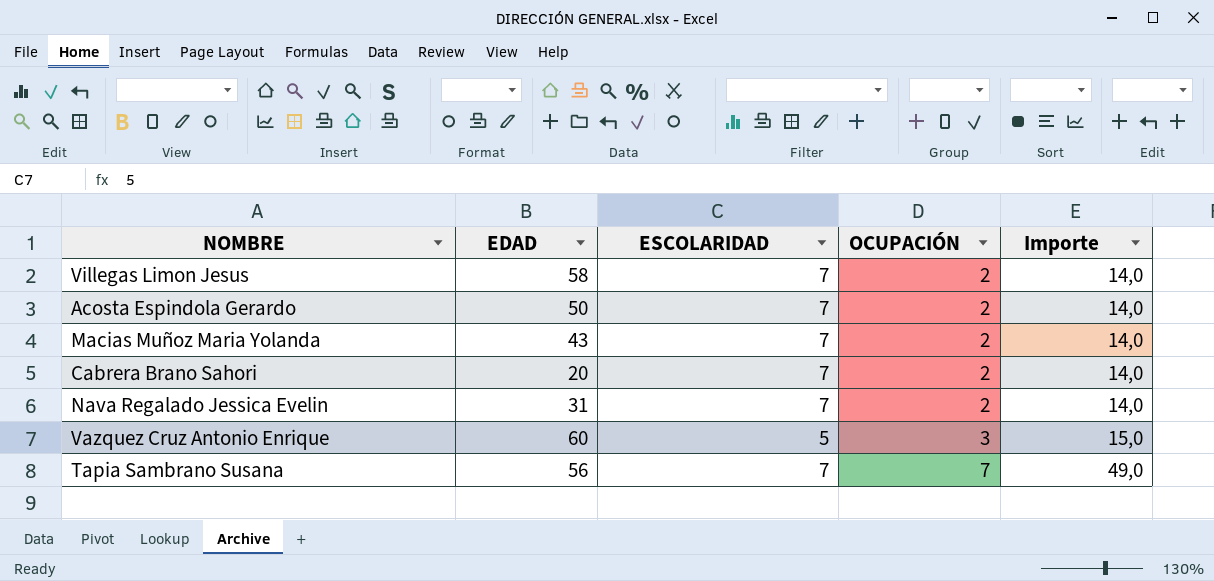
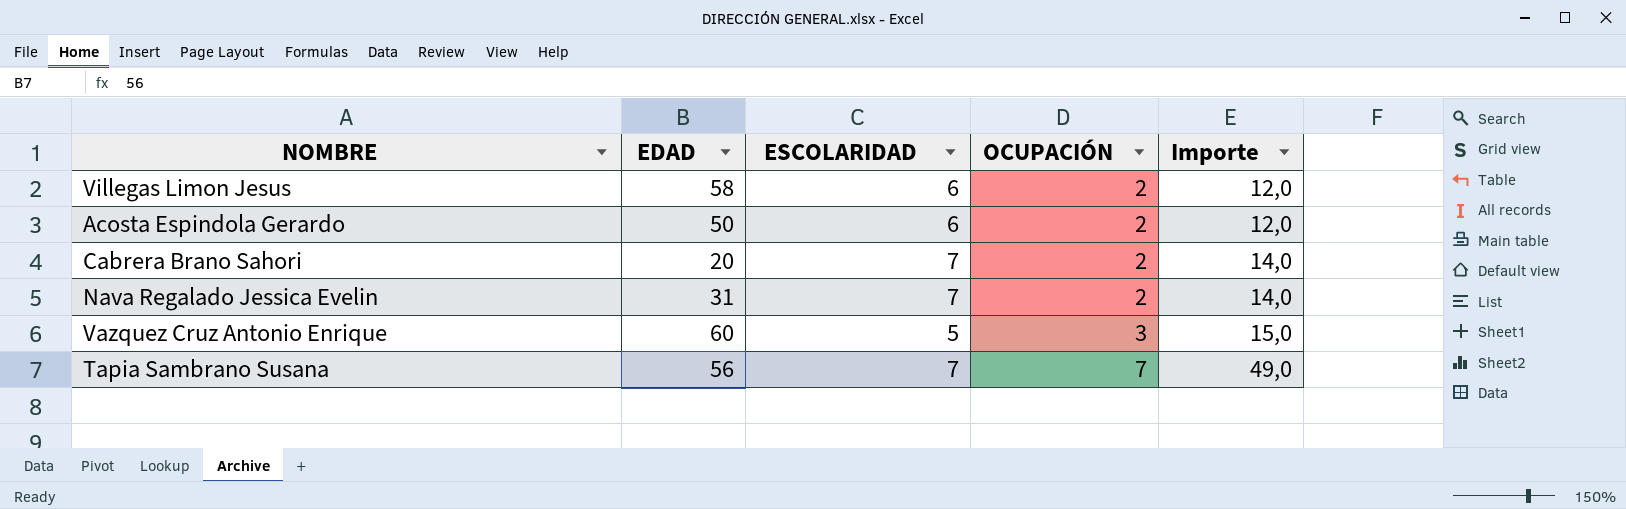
row Macias Muñoz Maria Yolanda: 43 | 7 | 2 | 14,0 -> none
Villegas Limon Jesus | ESCOLARIDAD: 7 -> 6
Villegas Limon Jesus | Importe: 14,0 -> 12,0
Acosta Espindola Gerardo | ESCOLARIDAD: 7 -> 6
Acosta Espindola Gerardo | Importe: 14,0 -> 12,0

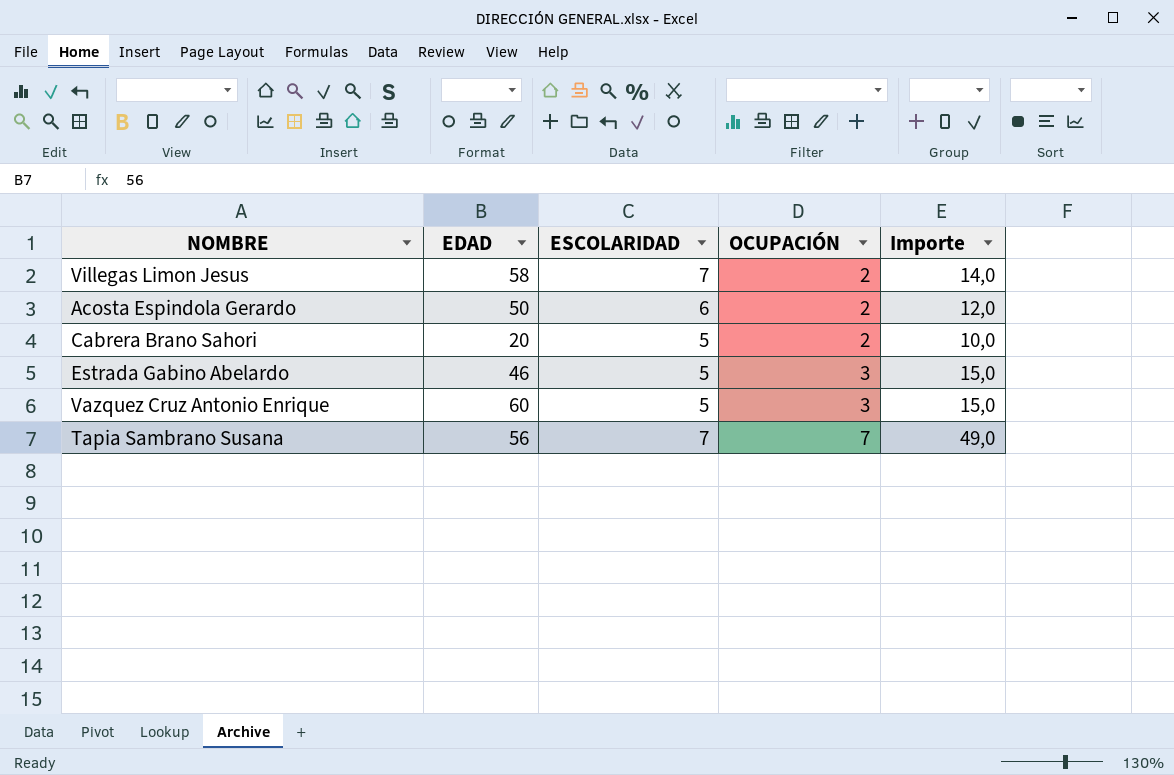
row Nava Regalado Jessica Evelin: 31 | 7 | 2 | 14,0 -> none
Villegas Limon Jesus | ESCOLARIDAD: 6 -> 7
Villegas Limon Jesus | Importe: 12,0 -> 14,0
Cabrera Brano Sahori | ESCOLARIDAD: 7 -> 5
Cabrera Brano Sahori | Importe: 14,0 -> 10,0
row Estrada Gabino Abelardo: none -> 46 | 5 | 3 | 15,0

